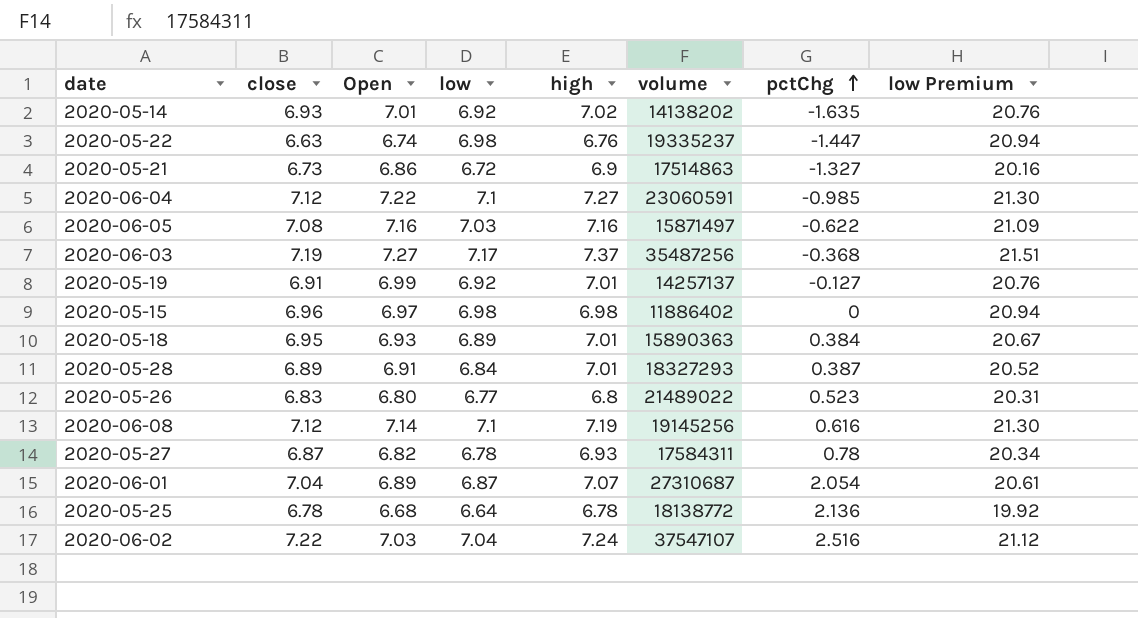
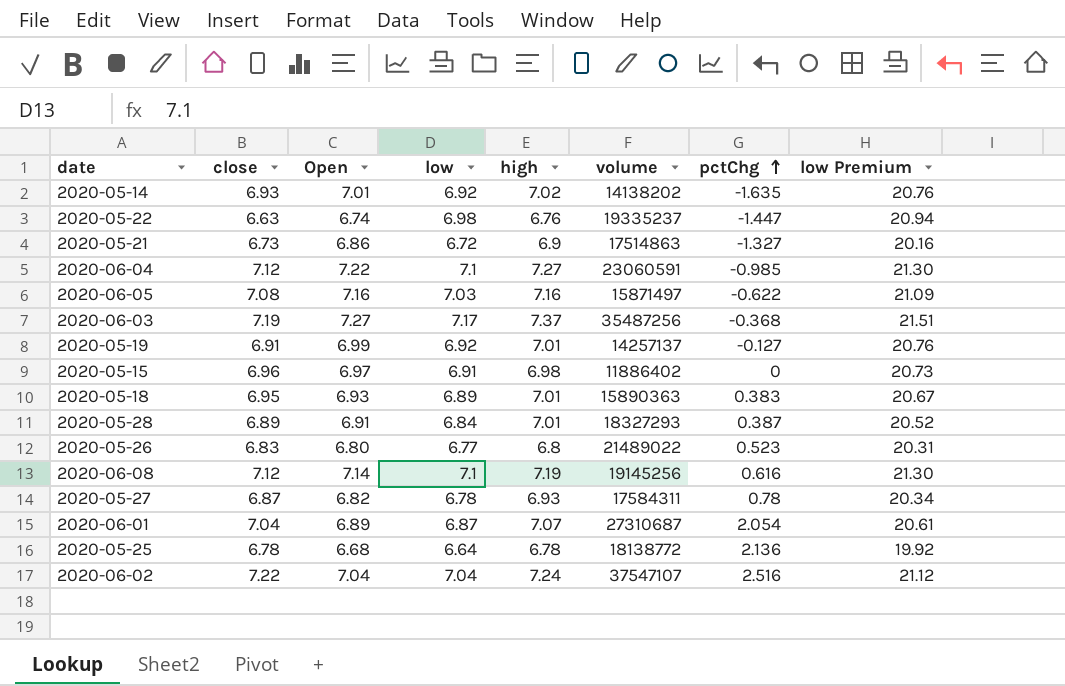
2020-05-15 | low: 6.98 -> 6.91
2020-05-15 | low Premium: 20.94 -> 20.73
2020-05-18 | pctChg: 0.384 -> 0.383
2020-06-02 | Open: 7.03 -> 7.04

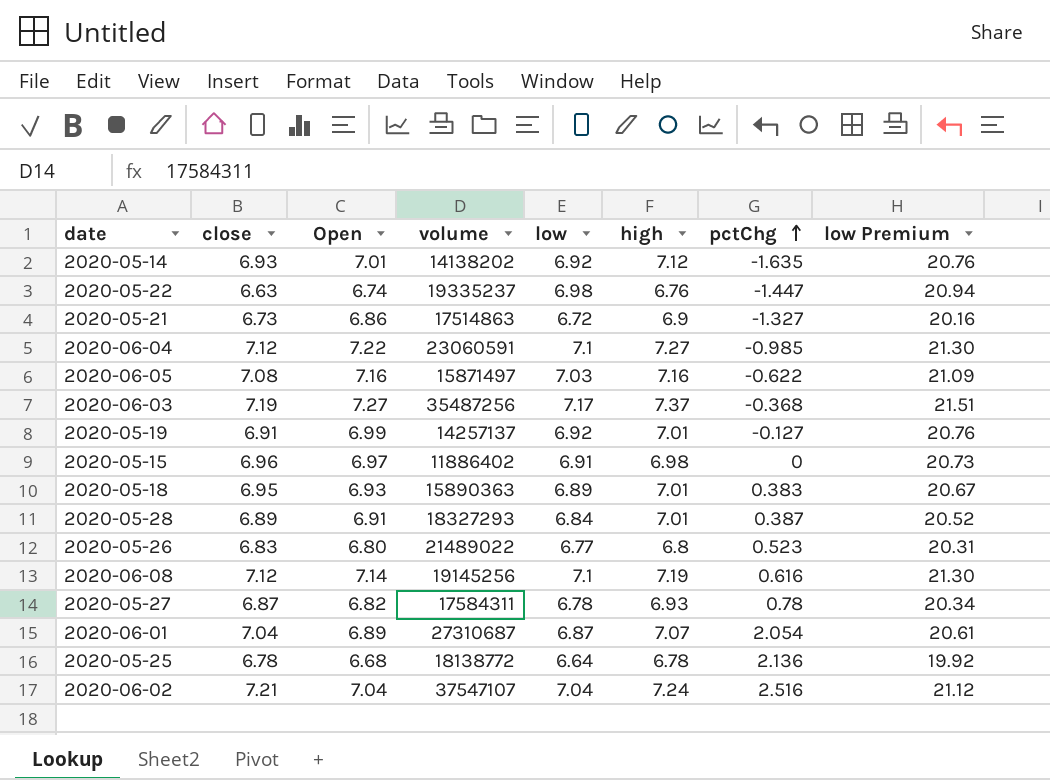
column volume | position: 6 -> 4
2020-05-14 | high: 7.02 -> 7.12
2020-06-02 | close: 7.22 -> 7.21

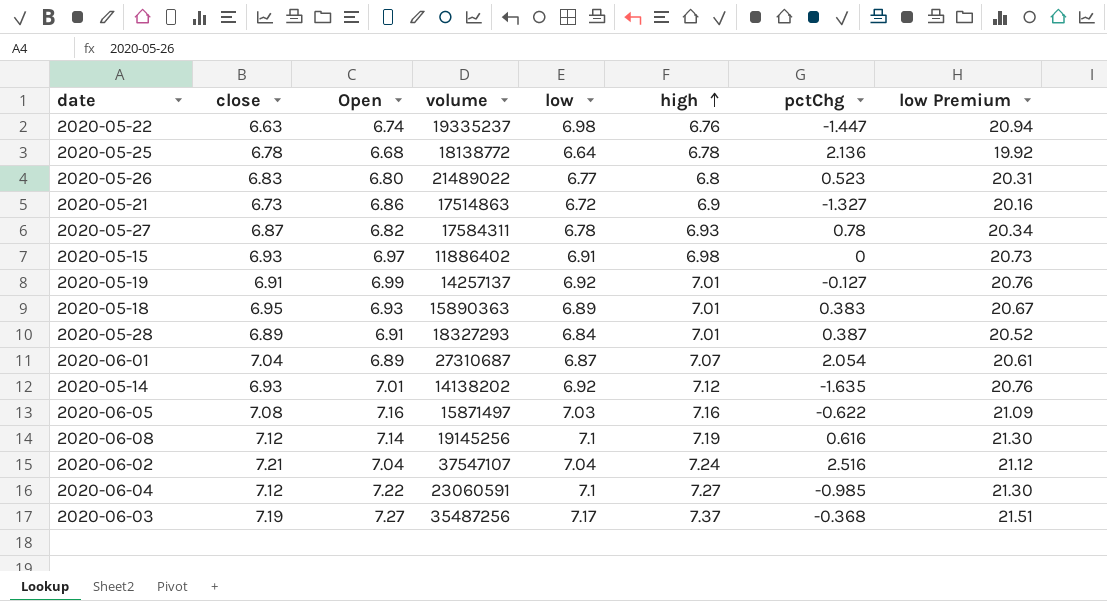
row order: pctChg ascending -> high ascending
2020-05-15 | close: 6.96 -> 6.93

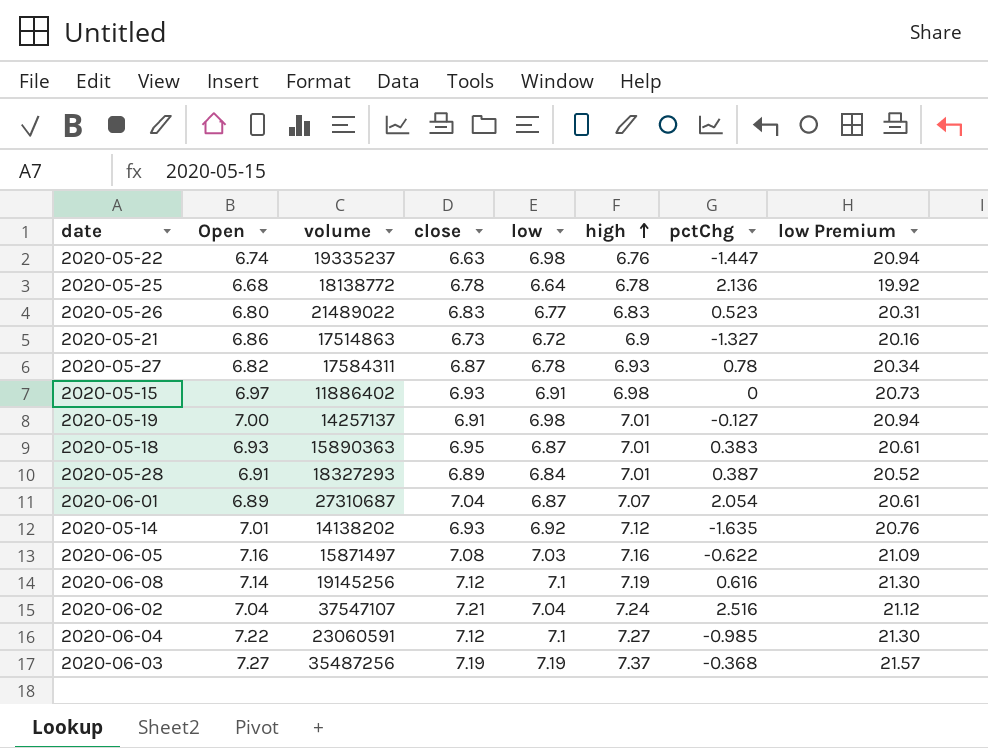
column close | position: 2 -> 4
2020-05-26 | high: 6.8 -> 6.83
2020-05-19 | Open: 6.99 -> 7.00
2020-05-19 | low: 6.92 -> 6.98
2020-05-19 | low Premium: 20.76 -> 20.94
2020-05-18 | low: 6.89 -> 6.87
2020-05-18 | low Premium: 20.67 -> 20.61
2020-06-03 | low: 7.17 -> 7.19
2020-06-03 | low Premium: 21.51 -> 21.57

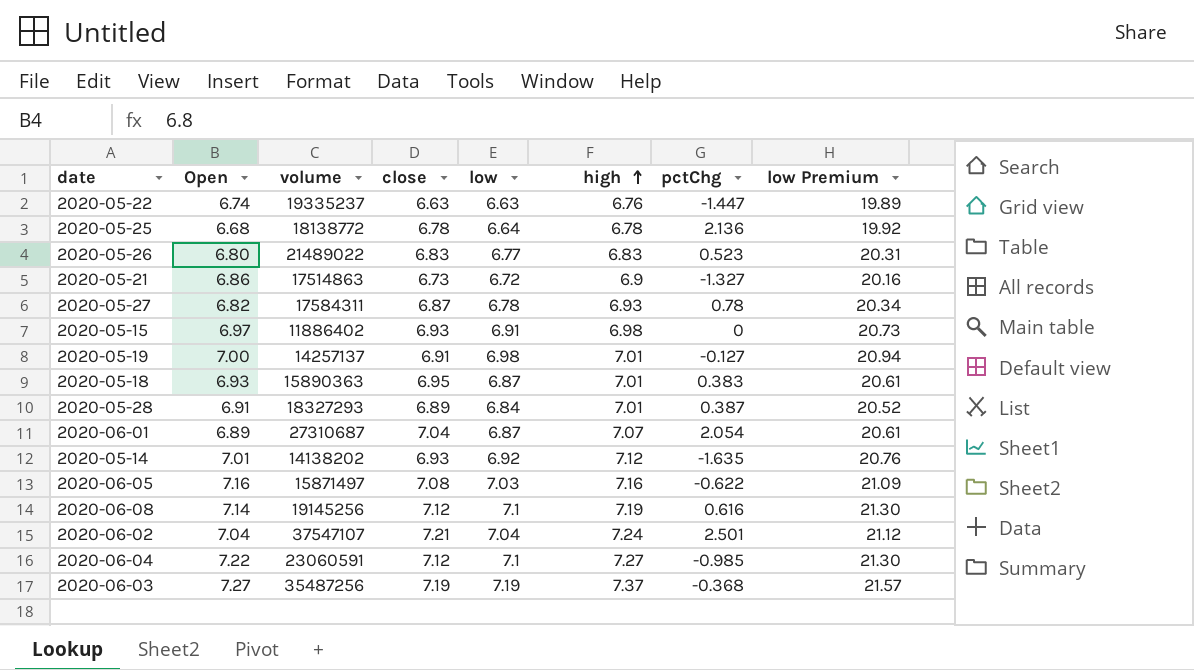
2020-05-22 | low: 6.98 -> 6.63
2020-05-22 | low Premium: 20.94 -> 19.89
2020-06-02 | pctChg: 2.516 -> 2.501

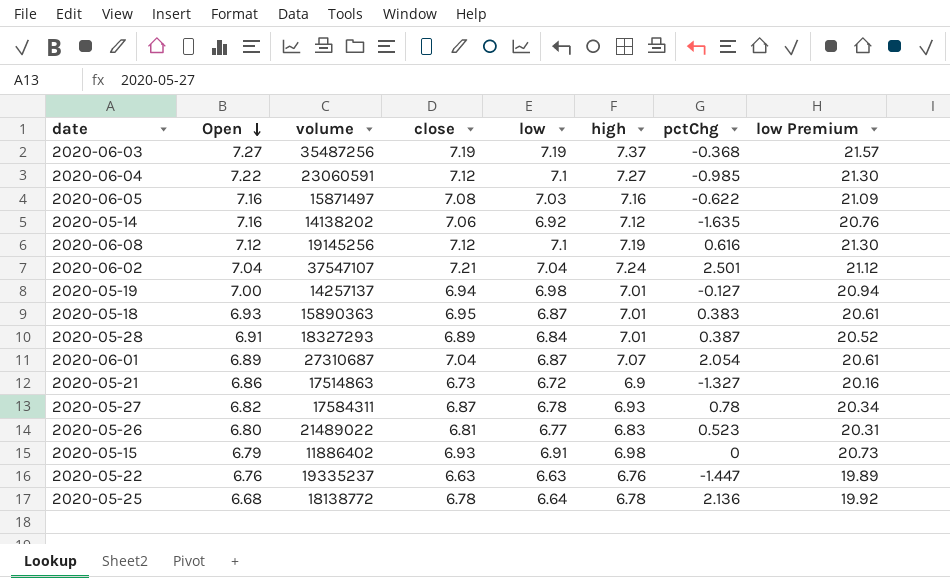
row order: high ascending -> Open descending
2020-05-14 | Open: 7.01 -> 7.16
2020-05-14 | close: 6.93 -> 7.06
2020-06-08 | Open: 7.14 -> 7.12
2020-05-19 | close: 6.91 -> 6.94
2020-05-26 | close: 6.83 -> 6.81
2020-05-15 | Open: 6.97 -> 6.79
2020-05-22 | Open: 6.74 -> 6.76

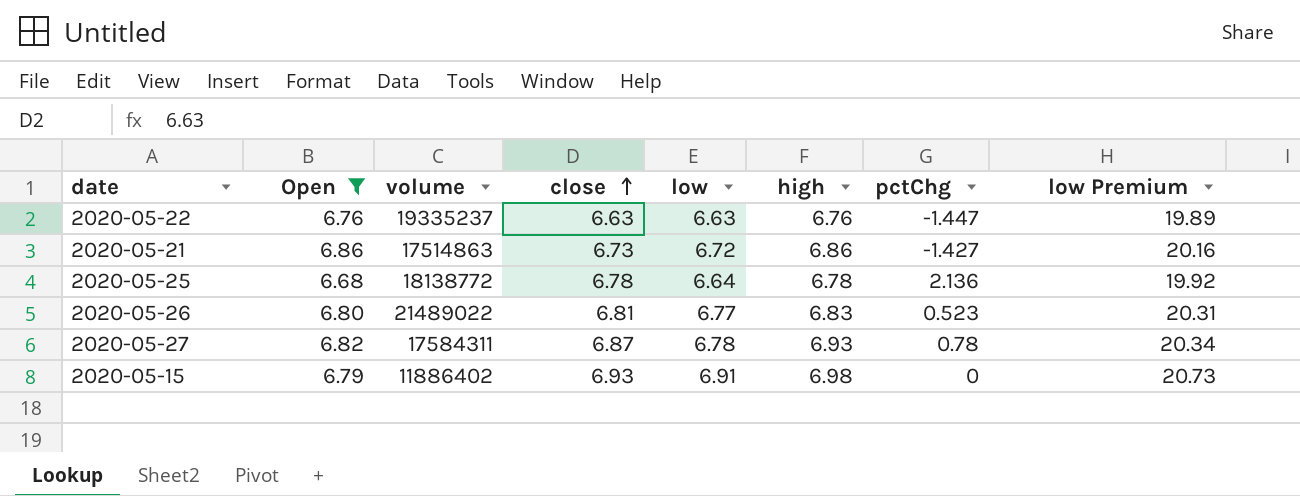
filter: none -> Open <= 6.86
row order: Open descending -> close ascending
2020-05-21 | high: 6.9 -> 6.86
2020-05-21 | pctChg: -1.327 -> -1.427

